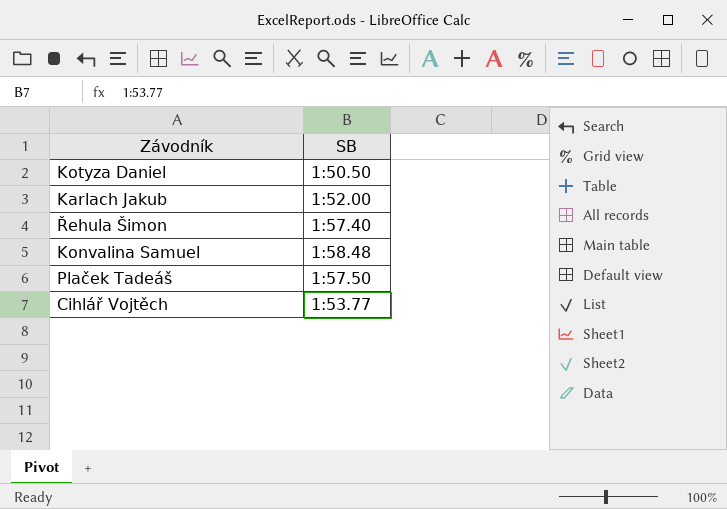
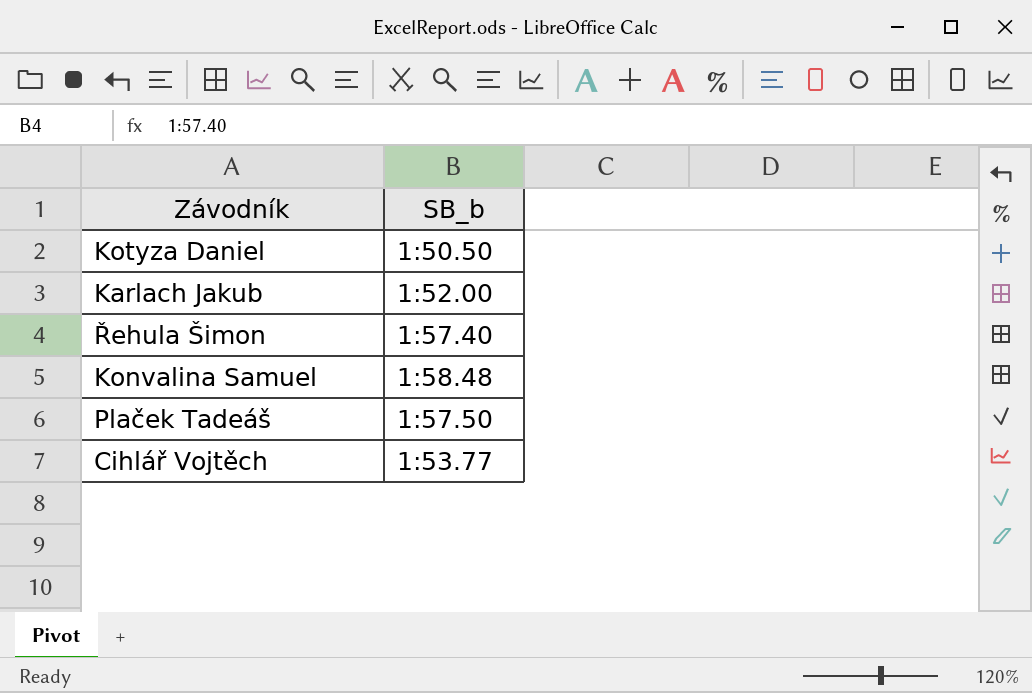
column name: SB -> SB_b

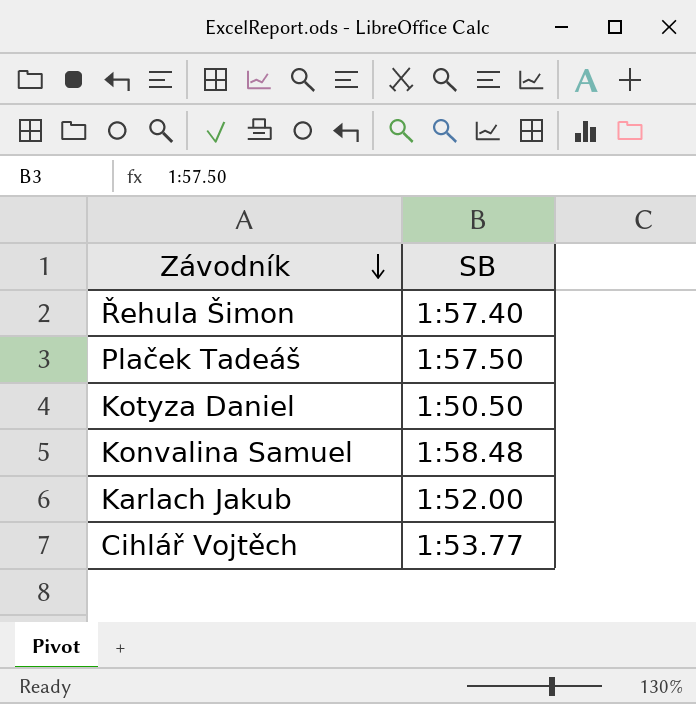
row order: none -> Závodník descending
column name: SB_b -> SB

